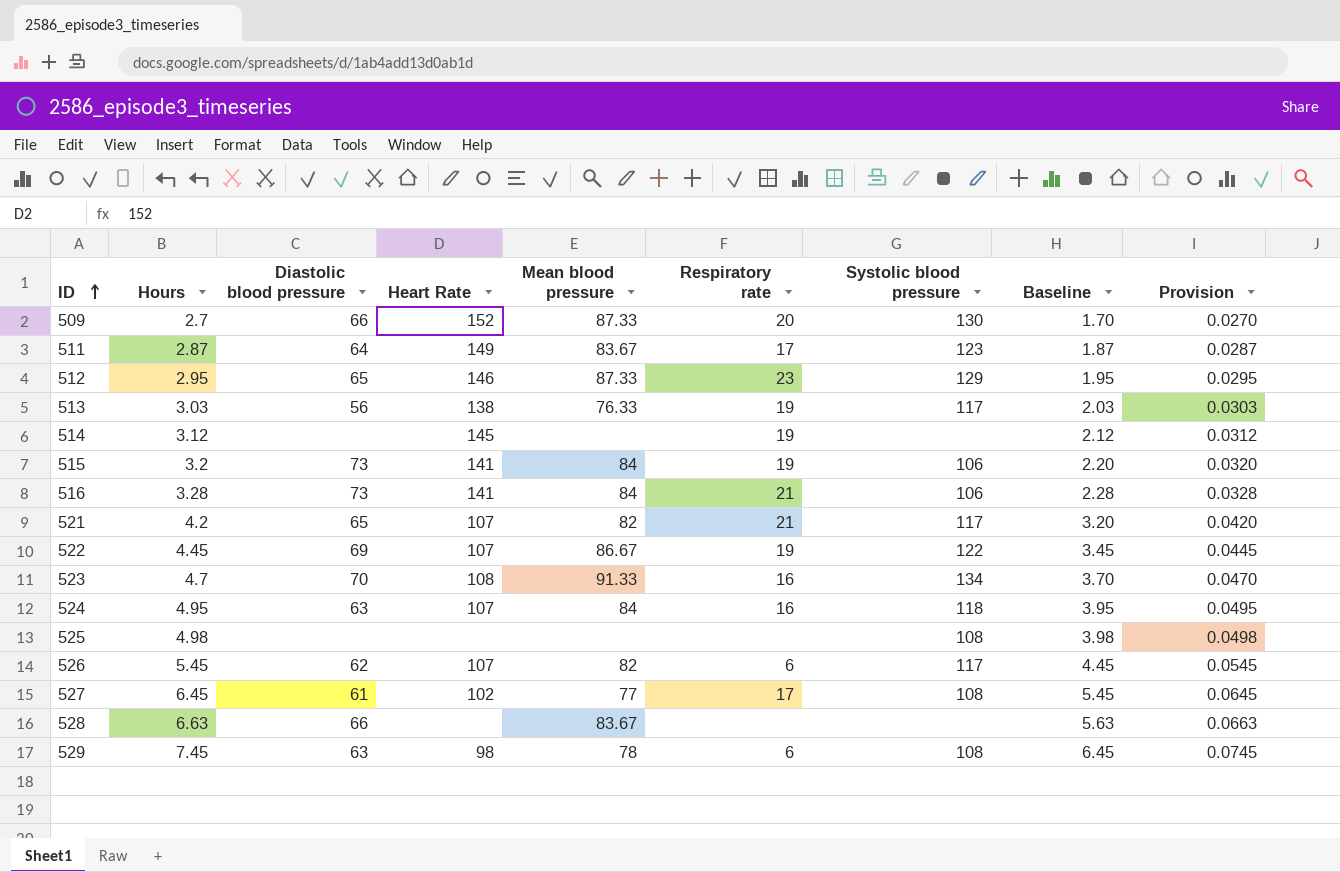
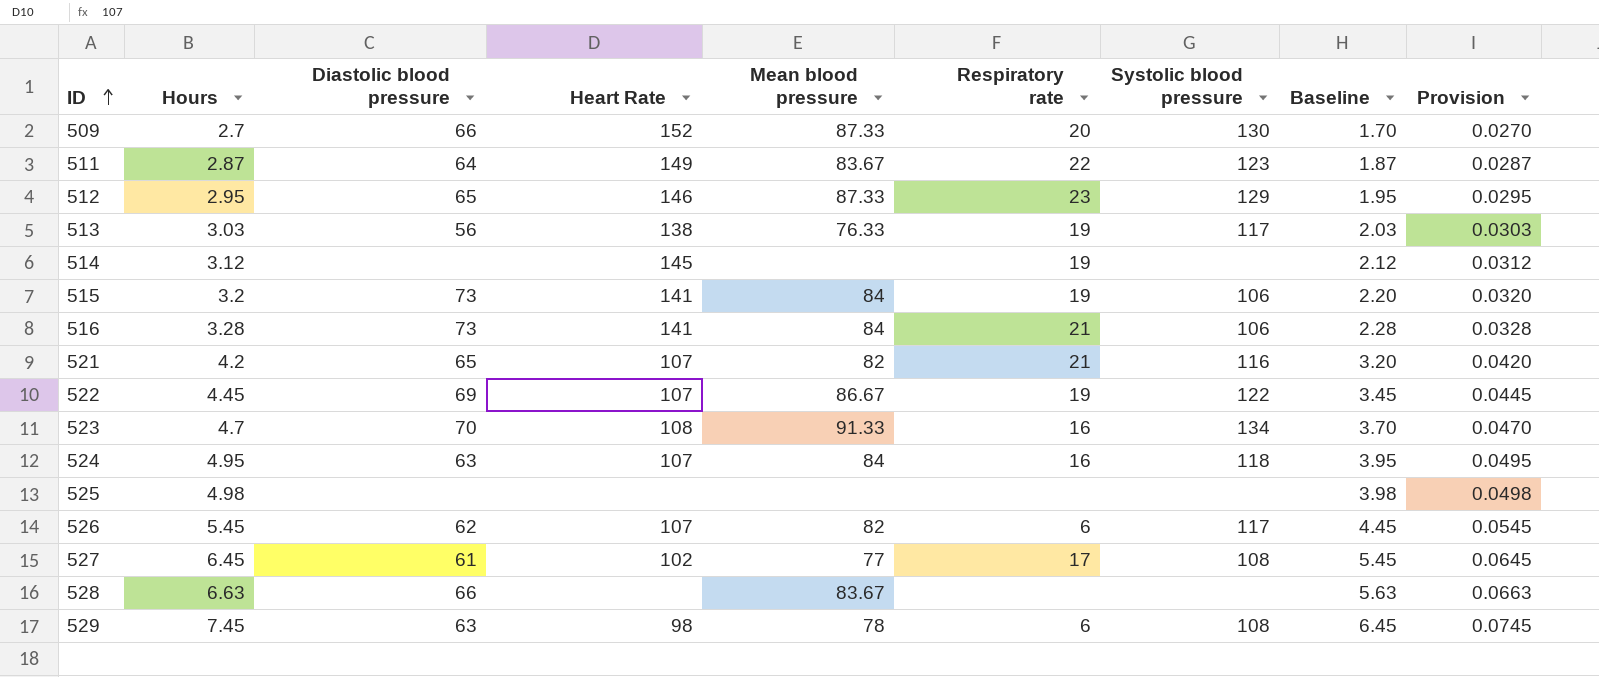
511 | Respiratory rate: 17 -> 22
521 | Systolic blood pressure: 117 -> 116
525 | Systolic blood pressure: 108 -> none

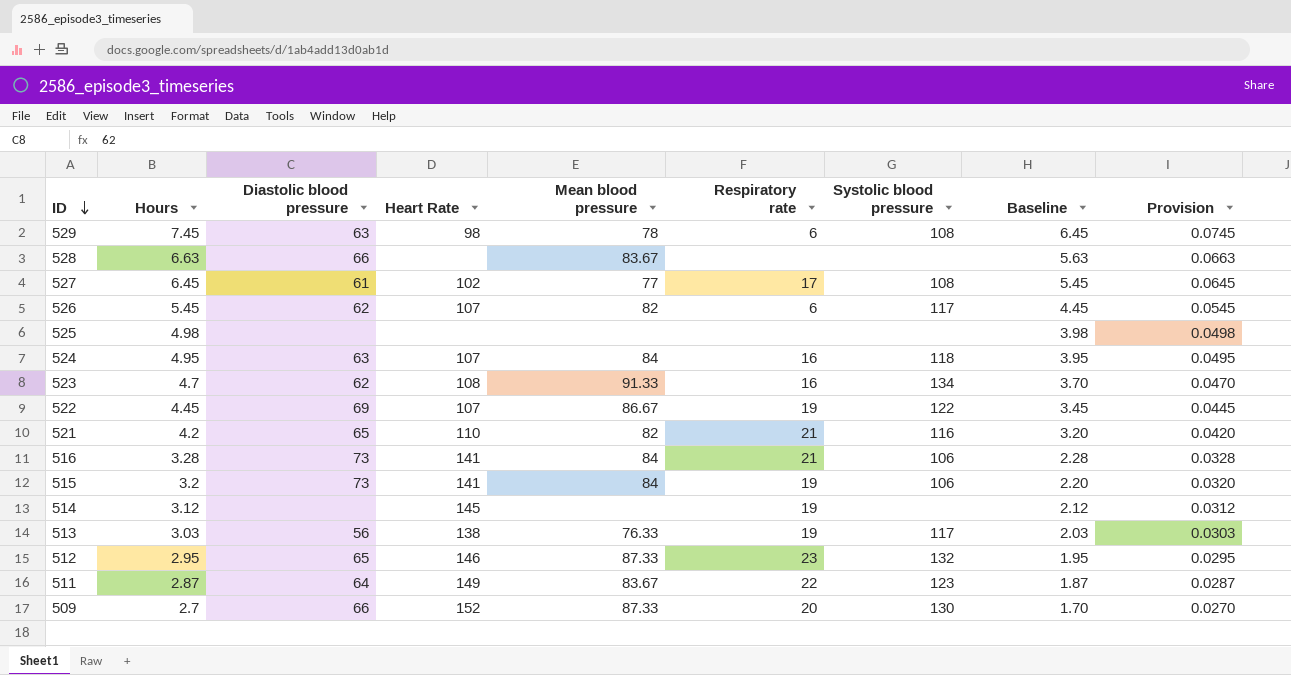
row order: ID ascending -> ID descending
523 | Diastolic blood pressure: 70 -> 62
521 | Heart Rate: 107 -> 110
512 | Systolic blood pressure: 129 -> 132

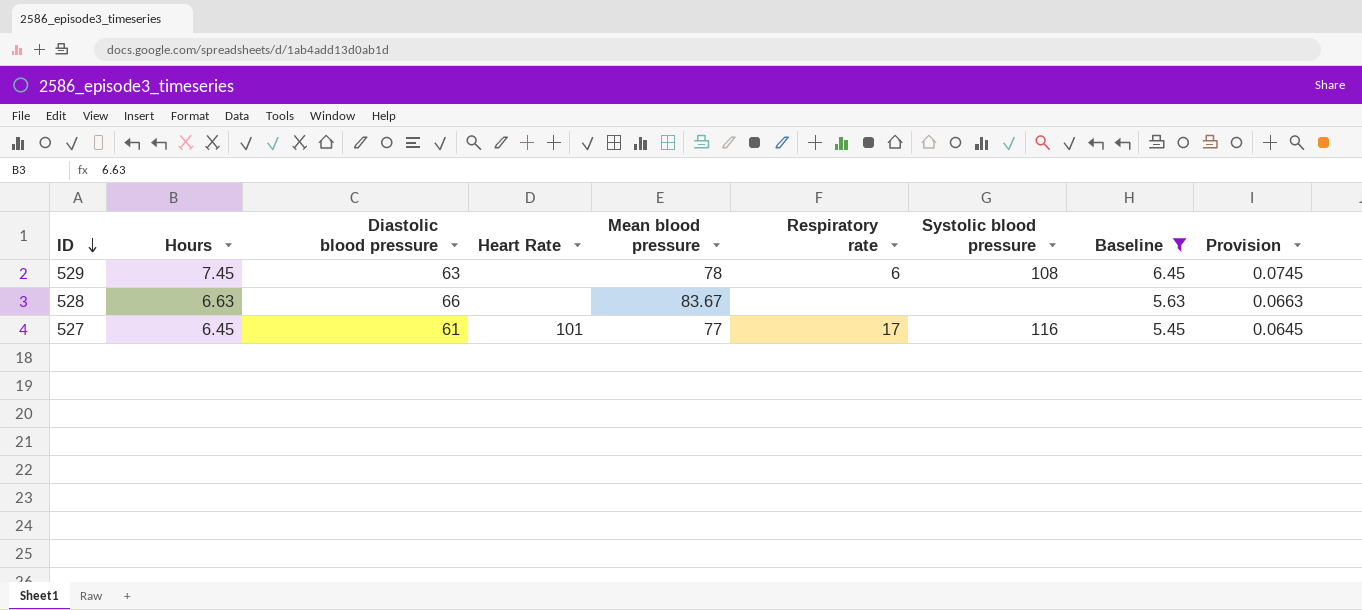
filter: none -> Baseline >= 5.45
529 | Heart Rate: 98 -> none
527 | Heart Rate: 102 -> 101
527 | Systolic blood pressure: 108 -> 116

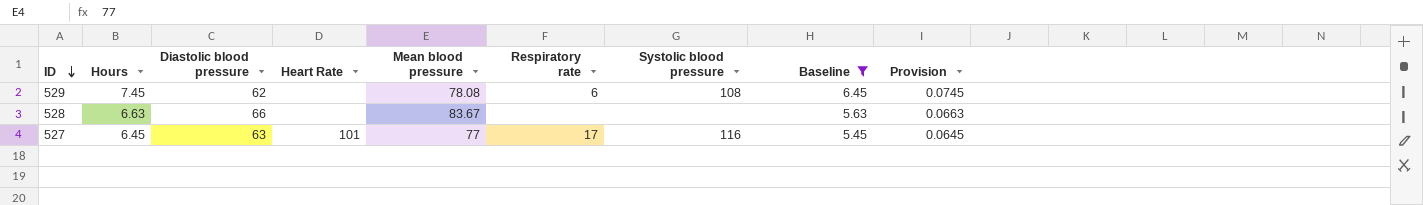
529 | Diastolic blood pressure: 63 -> 62
529 | Mean blood pressure: 78 -> 78.08
527 | Diastolic blood pressure: 61 -> 63

